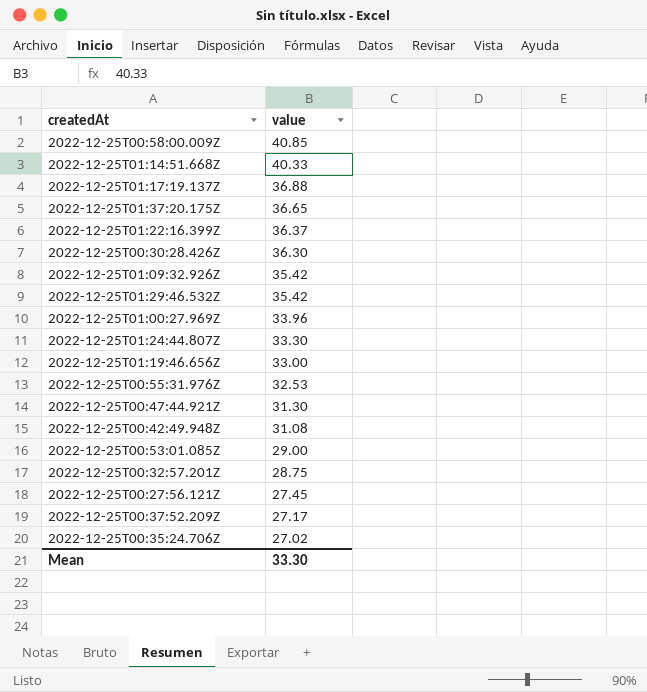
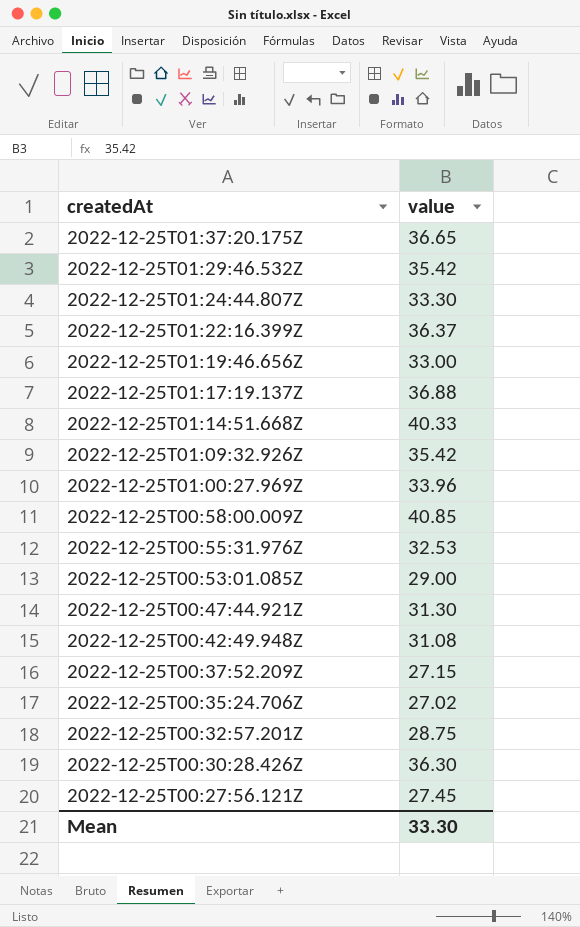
row order: value descending -> createdAt descending
2022-12-25T00:37:52.209Z | value: 27.17 -> 27.15

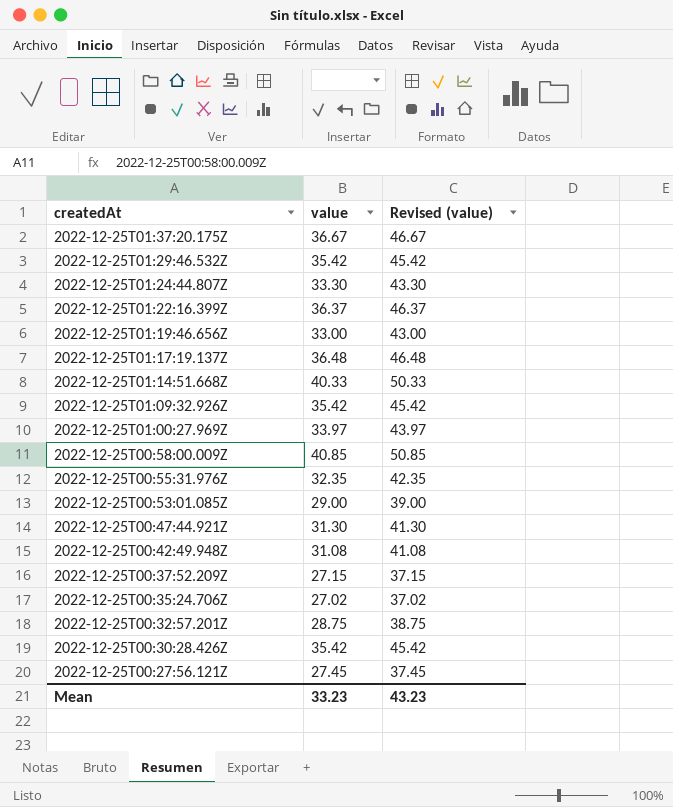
column Revised (value) | formula: none -> [value] + 10
2022-12-25T01:37:20.175Z | value: 36.65 -> 36.67
2022-12-25T01:17:19.137Z | value: 36.88 -> 36.48
2022-12-25T01:00:27.969Z | value: 33.96 -> 33.97
2022-12-25T00:55:31.976Z | value: 32.53 -> 32.35
2022-12-25T00:30:28.426Z | value: 36.30 -> 35.42
Mean | value: 33.30 -> 33.23

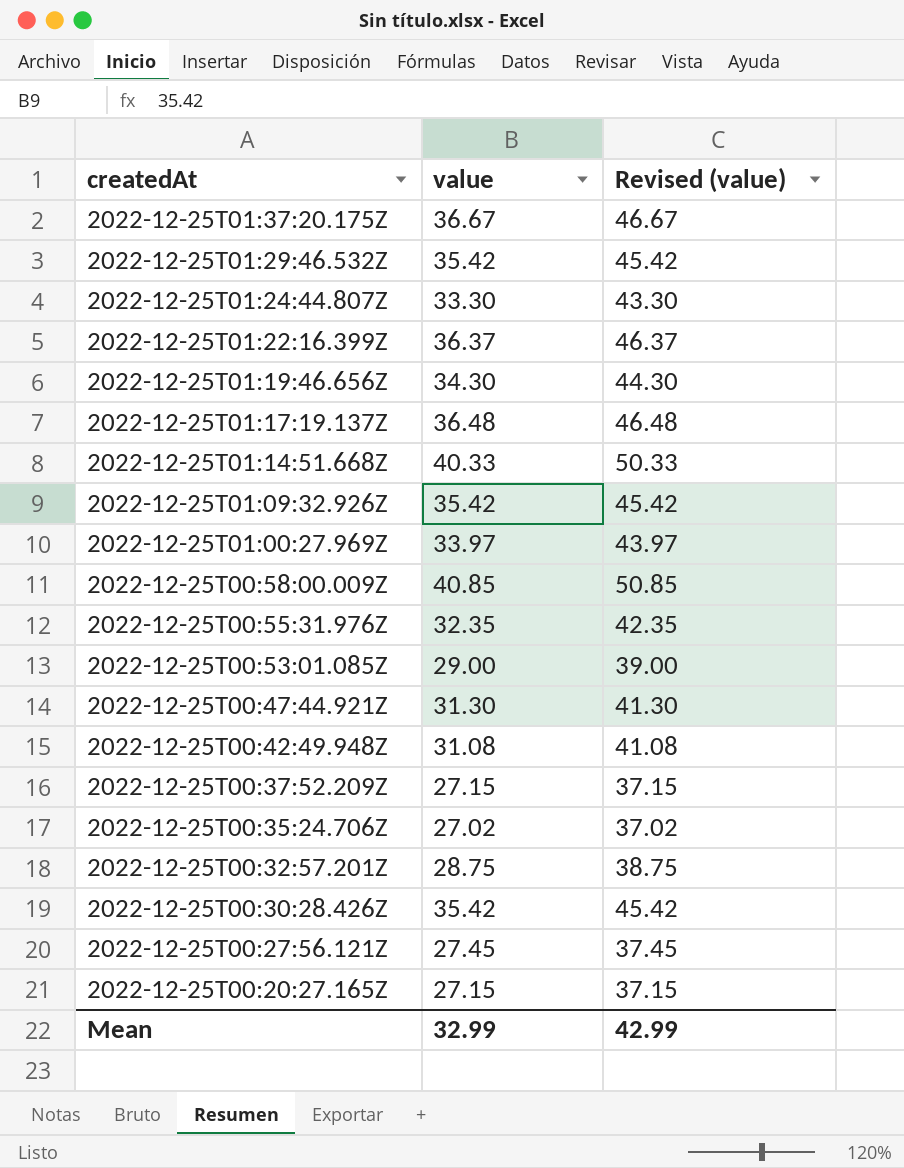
2022-12-25T01:19:46.656Z | value: 33.00 -> 34.30
2022-12-25T01:19:46.656Z | Revised (value): 43.00 -> 44.30
row 2022-12-25T00:20:27.165Z: none -> 27.15 | 37.15
Mean | value: 33.23 -> 32.99
Mean | Revised (value): 43.23 -> 42.99

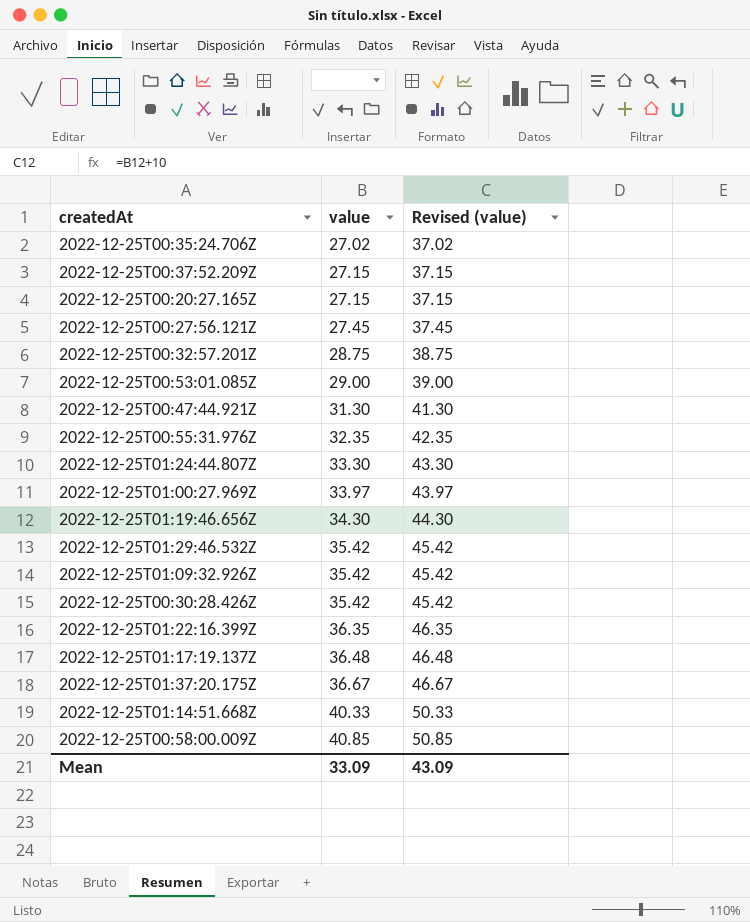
row order: createdAt descending -> value ascending
row 2022-12-25T00:42:49.948Z: 31.08 | 41.08 -> none
2022-12-25T01:22:16.399Z | value: 36.37 -> 36.35
2022-12-25T01:22:16.399Z | Revised (value): 46.37 -> 46.35
Mean | value: 32.99 -> 33.09
Mean | Revised (value): 42.99 -> 43.09

